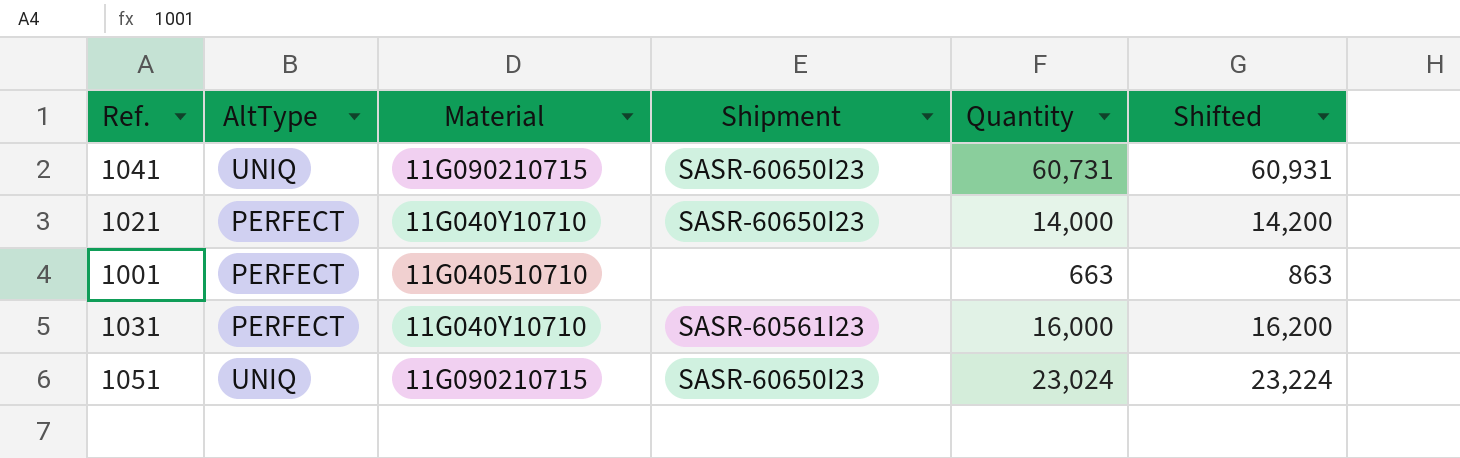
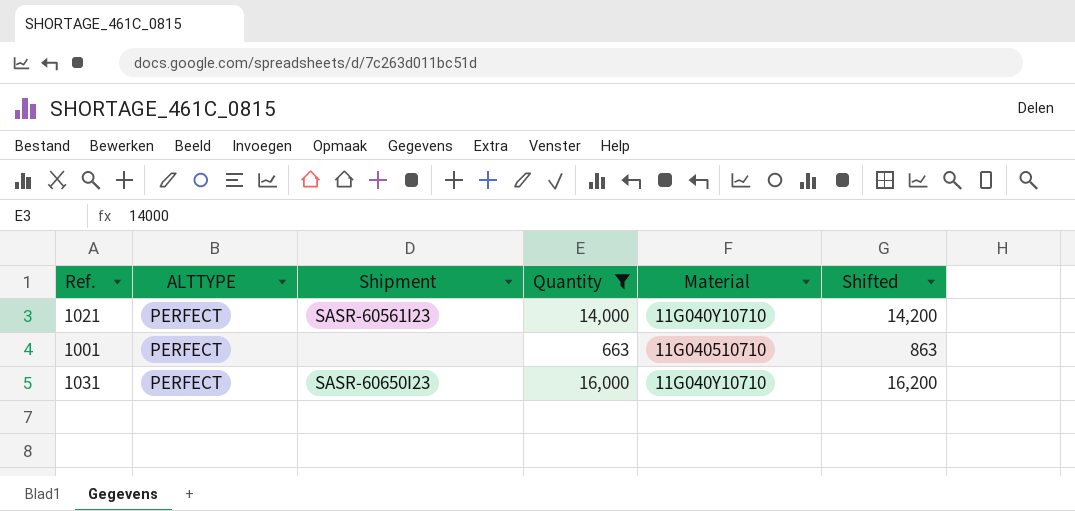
filter: none -> Quantity <= 16,000
column name: AltType -> ALTTYPE
column Material | position: 3 -> 5
1021 | Shipment: SASR-60650I23 -> SASR-60561I23
1031 | Shipment: SASR-60561I23 -> SASR-60650I23

